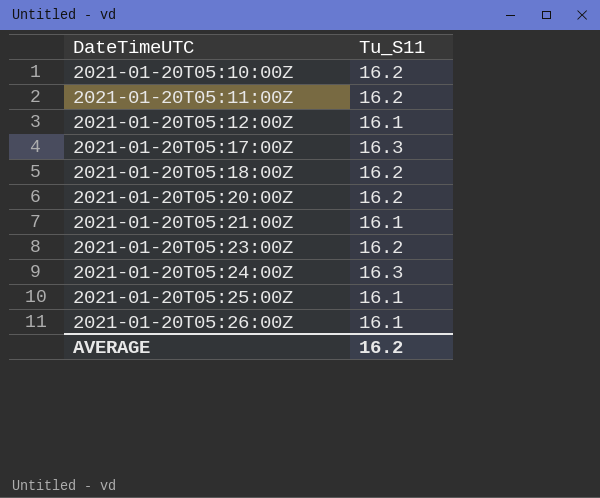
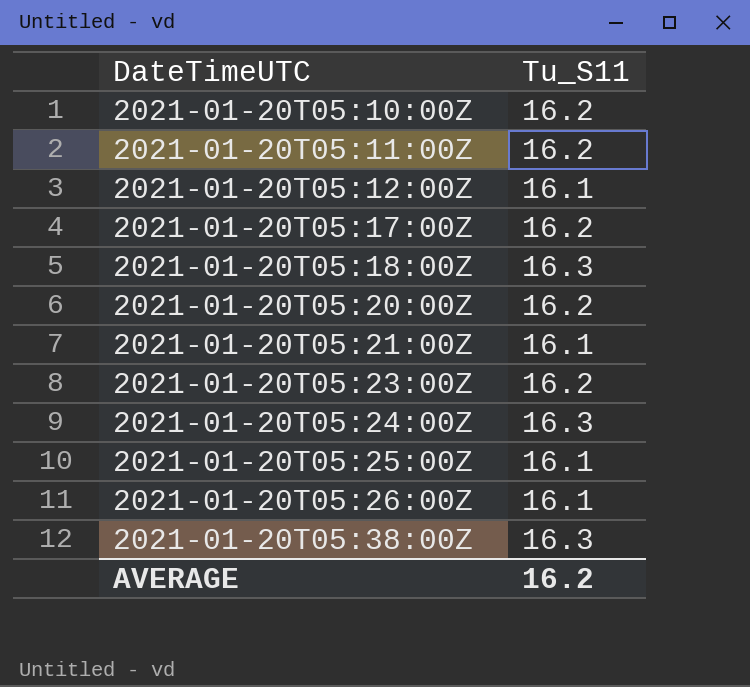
2021-01-20T05:17:00Z | Tu_S11: 16.3 -> 16.2
2021-01-20T05:18:00Z | Tu_S11: 16.2 -> 16.3
row 2021-01-20T05:38:00Z: none -> 16.3

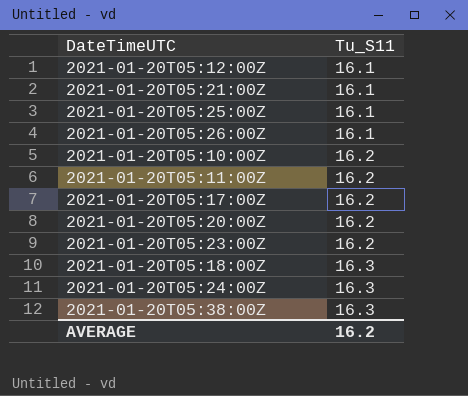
row order: DateTimeUTC ascending -> Tu_S11 ascending

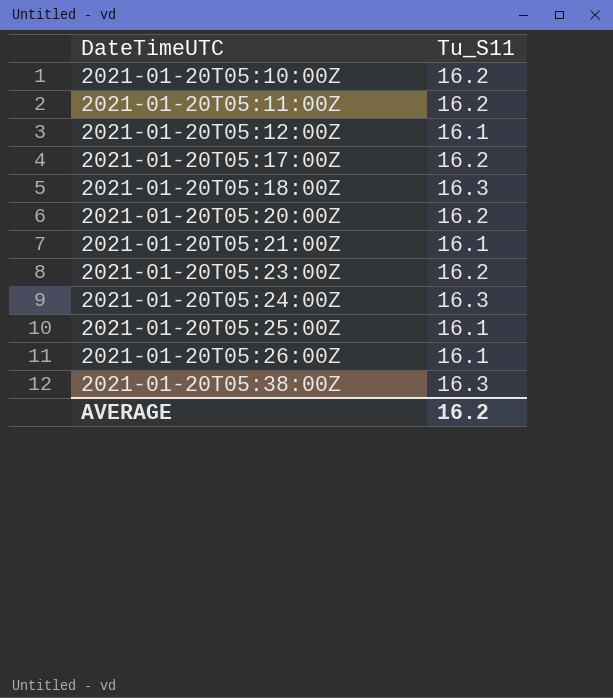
row order: Tu_S11 ascending -> DateTimeUTC ascending

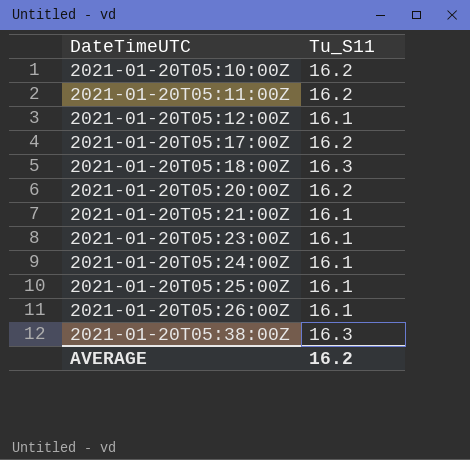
2021-01-20T05:23:00Z | Tu_S11: 16.2 -> 16.1
2021-01-20T05:24:00Z | Tu_S11: 16.3 -> 16.1

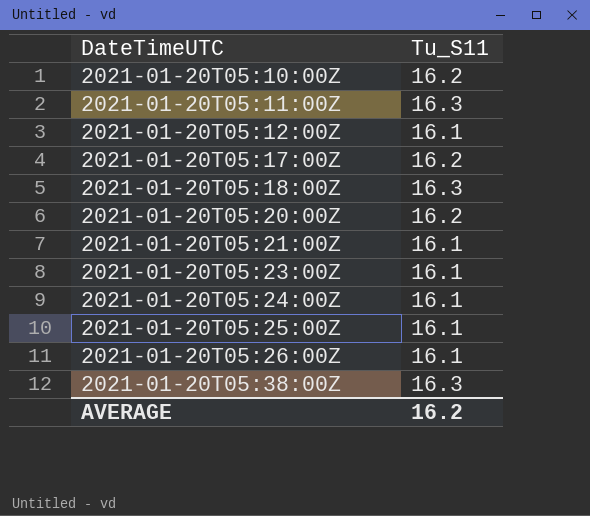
2021-01-20T05:11:00Z | Tu_S11: 16.2 -> 16.3

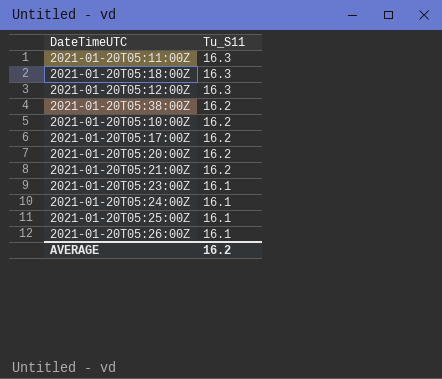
row order: DateTimeUTC ascending -> Tu_S11 descending
2021-01-20T05:12:00Z | Tu_S11: 16.1 -> 16.3
2021-01-20T05:38:00Z | Tu_S11: 16.3 -> 16.2
2021-01-20T05:21:00Z | Tu_S11: 16.1 -> 16.2

